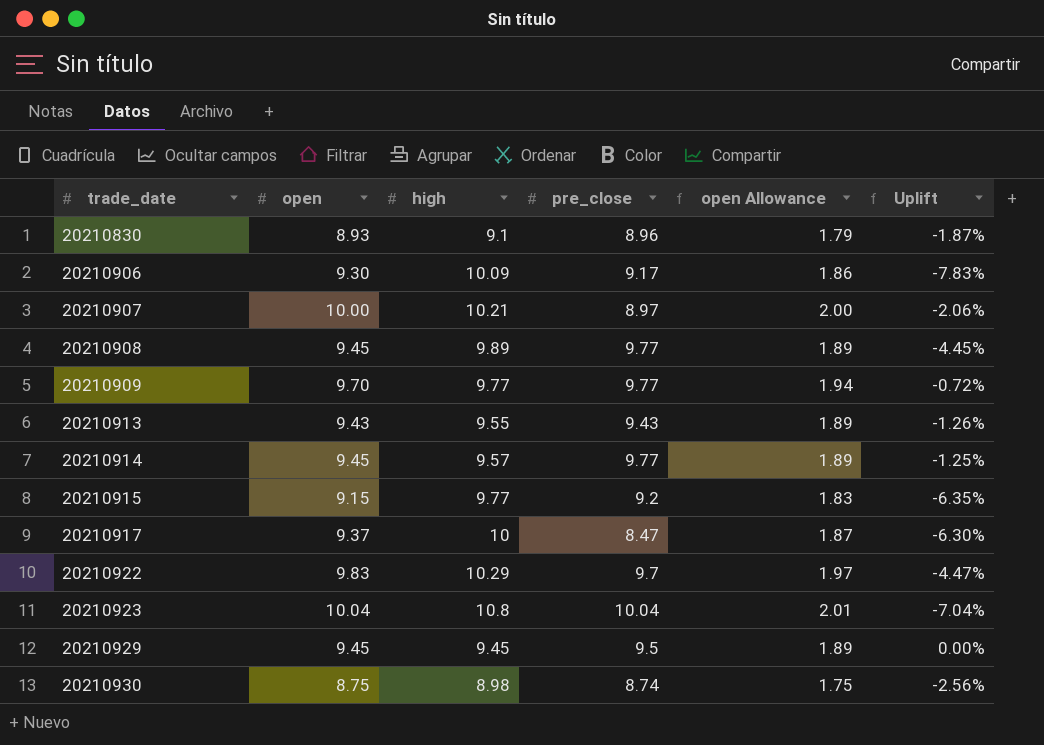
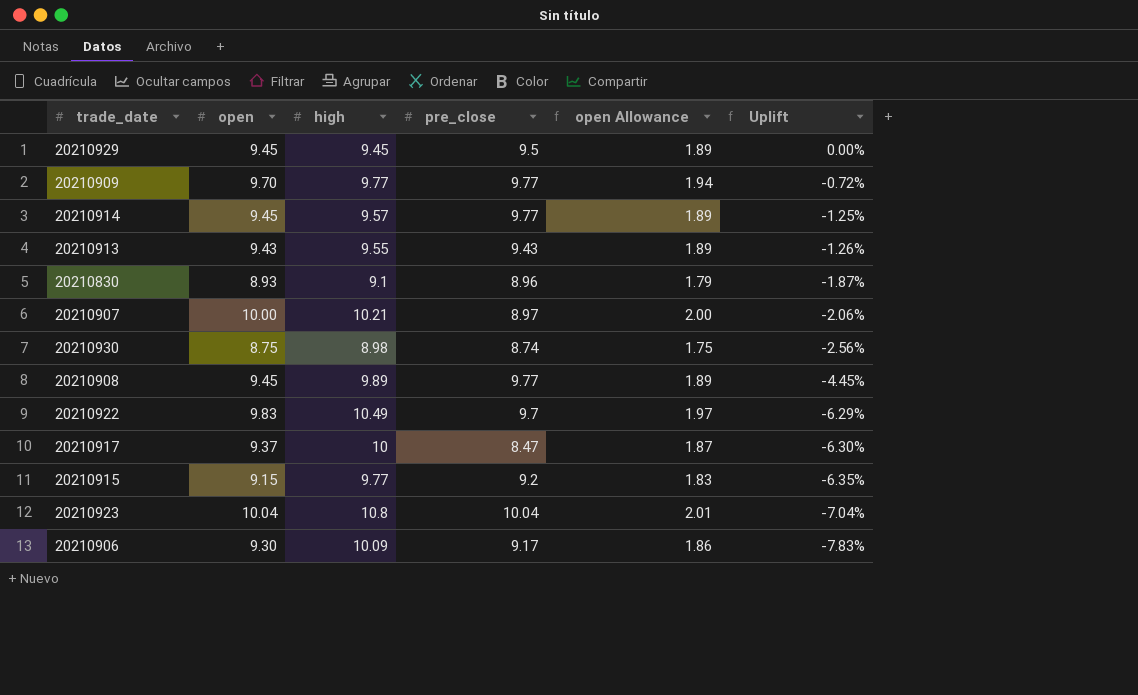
row order: trade_date ascending -> Uplift descending
20210922 | high: 10.29 -> 10.49
20210922 | Uplift: -4.47% -> -6.29%

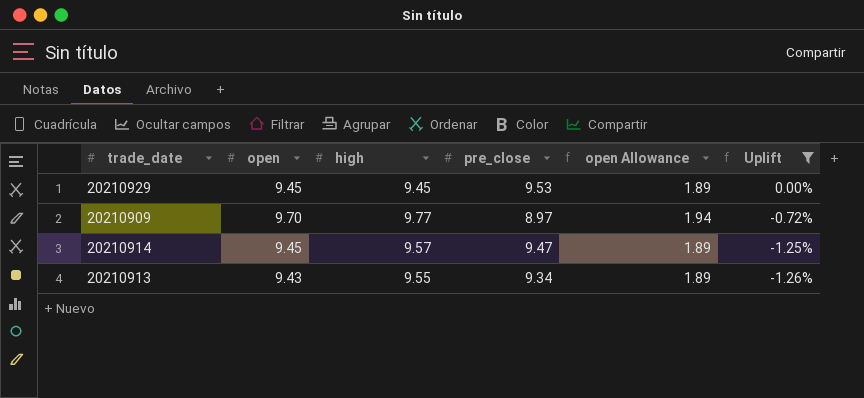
filter: none -> Uplift >= -1.26%
20210929 | pre_close: 9.5 -> 9.53
20210909 | pre_close: 9.77 -> 8.97
20210914 | pre_close: 9.77 -> 9.47
20210913 | pre_close: 9.43 -> 9.34

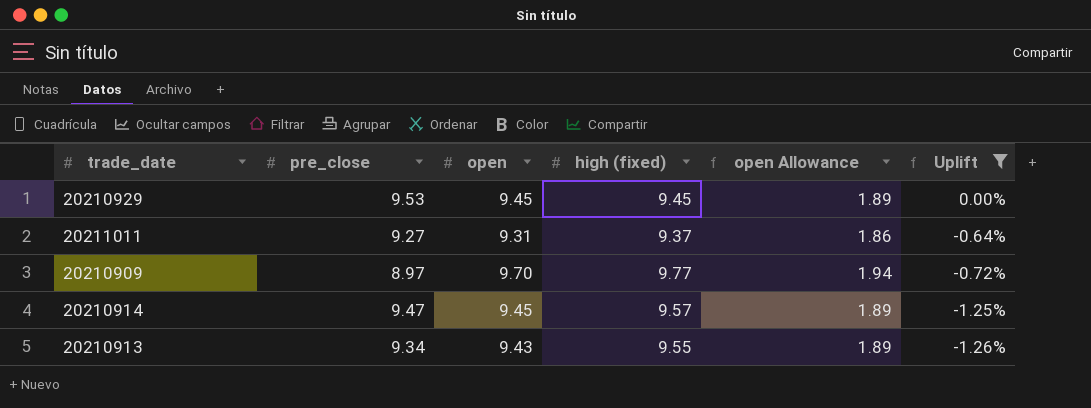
column pre_close | position: 4 -> 2
column name: high -> high (fixed)
row 20211011: none -> 9.27 | 9.31 | 9.37 | 1.86 | -0.64%

